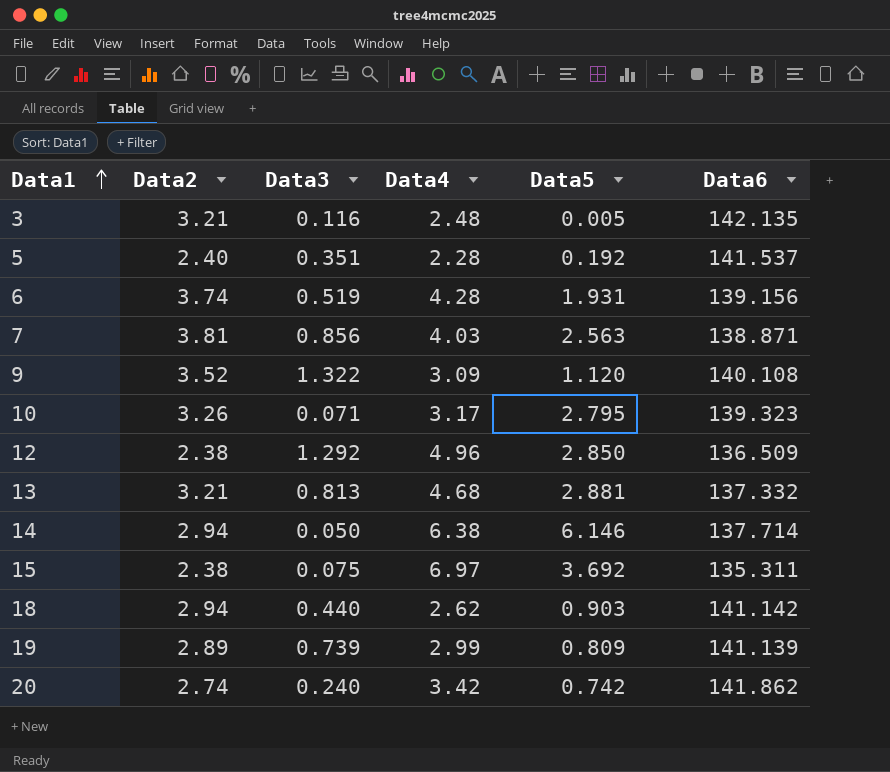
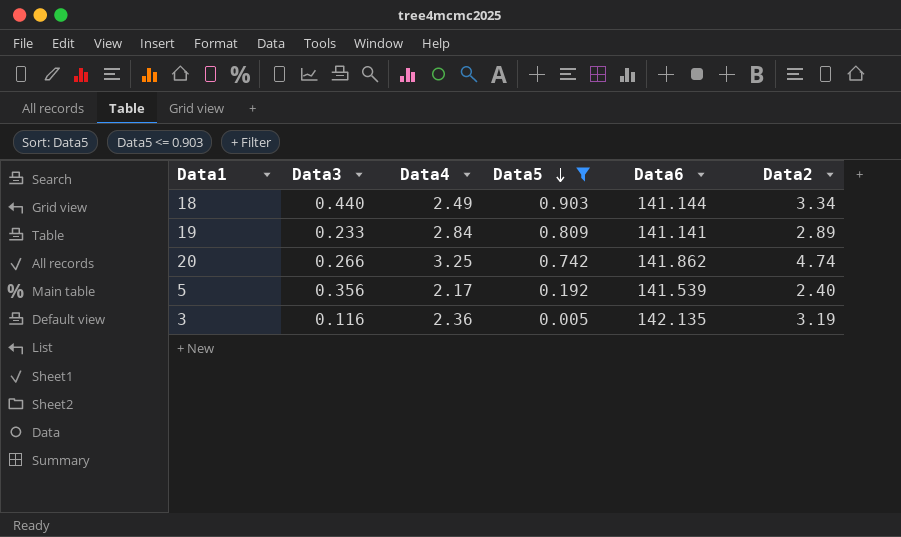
filter: none -> Data5 <= 0.903
row order: Data1 ascending -> Data5 descending
column Data2 | position: 2 -> 6
18 | Data4: 2.62 -> 2.49
18 | Data6: 141.142 -> 141.144
18 | Data2: 2.94 -> 3.34
19 | Data3: 0.739 -> 0.233
19 | Data4: 2.99 -> 2.84
19 | Data6: 141.139 -> 141.141
20 | Data3: 0.240 -> 0.266
20 | Data4: 3.42 -> 3.25
20 | Data2: 2.74 -> 4.74
5 | Data3: 0.351 -> 0.356
5 | Data4: 2.28 -> 2.17
5 | Data6: 141.537 -> 141.539
3 | Data4: 2.48 -> 2.36
3 | Data2: 3.21 -> 3.19

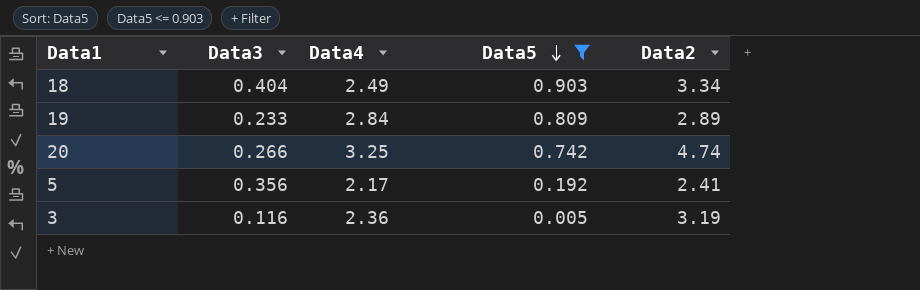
column Data6 | position: 5 -> none
18 | Data3: 0.440 -> 0.404
5 | Data2: 2.40 -> 2.41

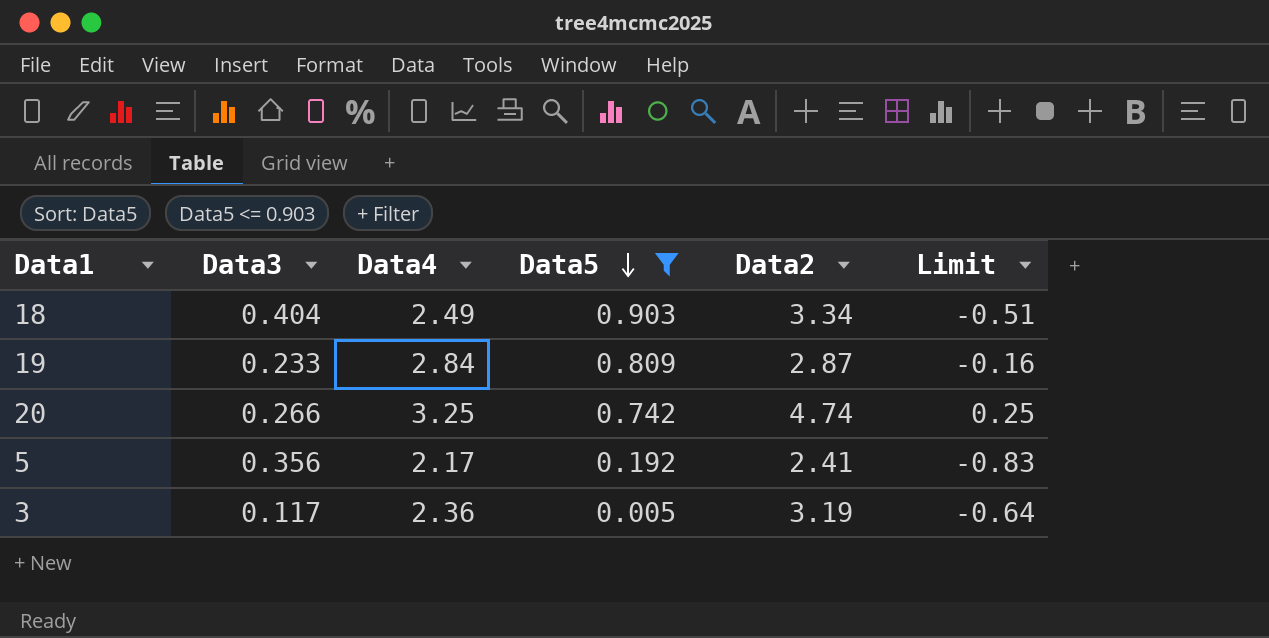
column Limit | formula: none -> [Data4] - 3
19 | Data2: 2.89 -> 2.87
3 | Data3: 0.116 -> 0.117

